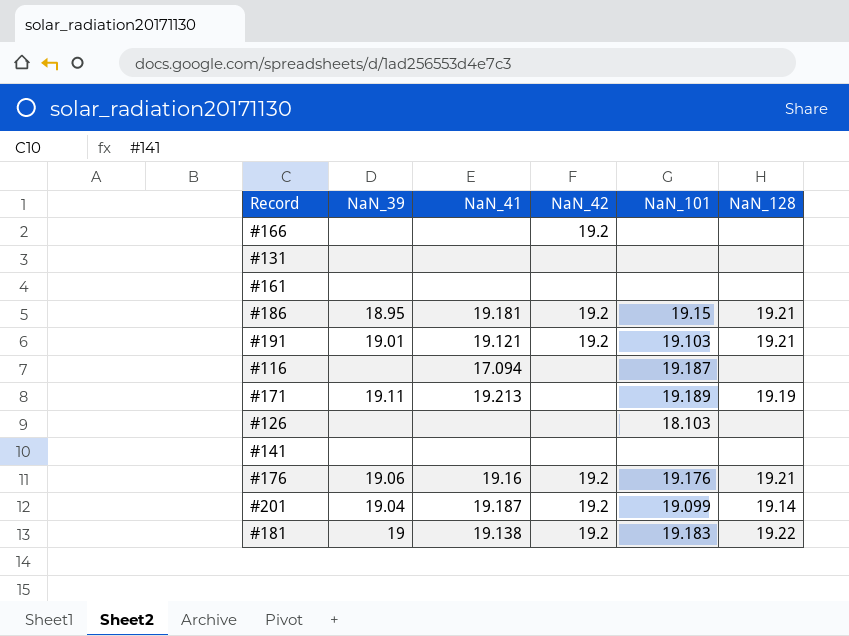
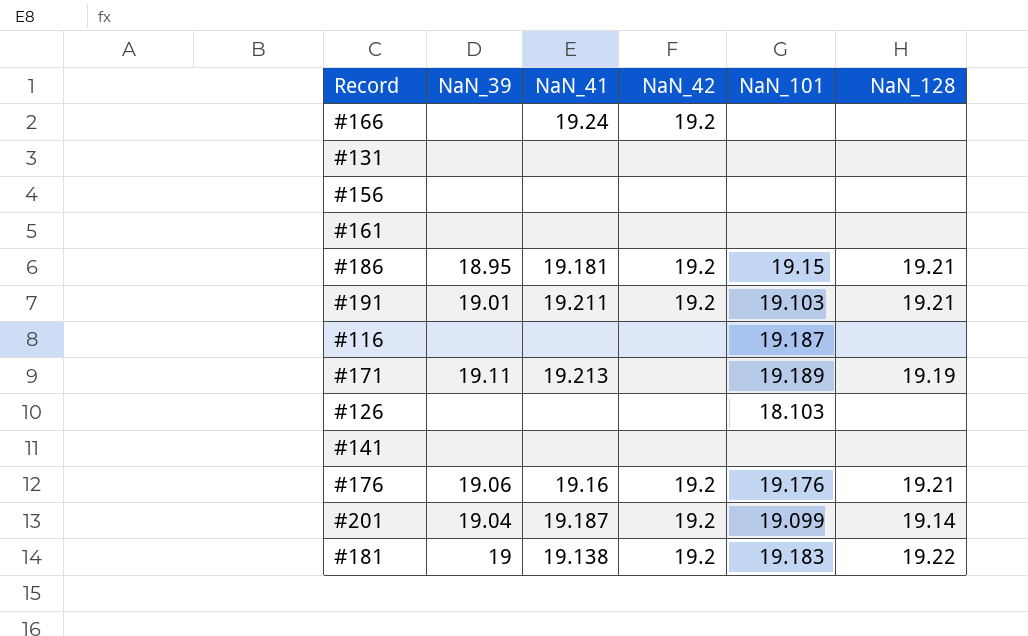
#166 | NaN_41: none -> 19.24
row #156: none -> none | none | none | none | none
#191 | NaN_41: 19.121 -> 19.211
#116 | NaN_41: 17.094 -> none

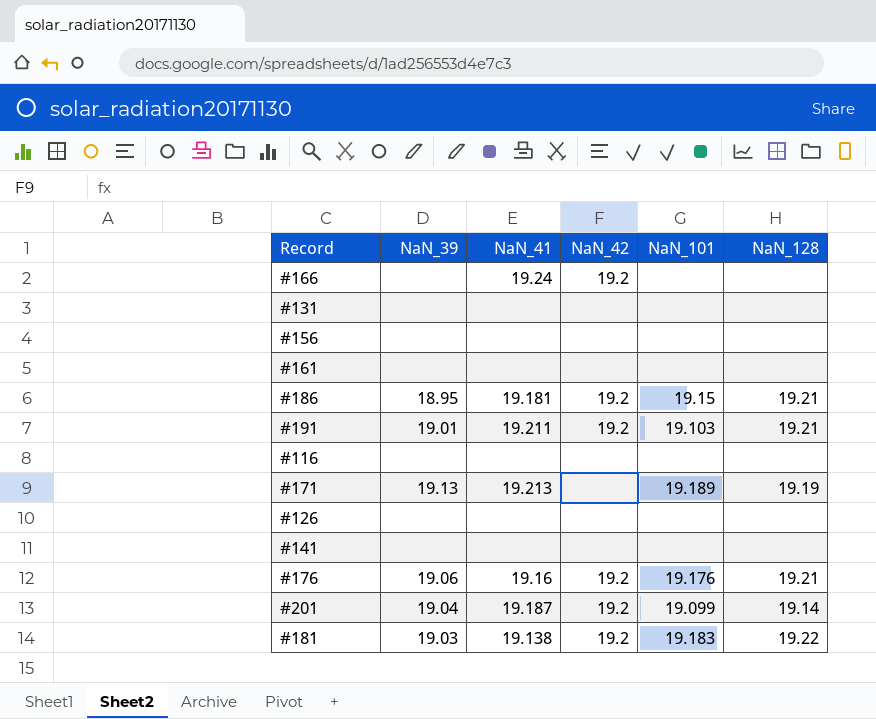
#116 | NaN_101: 19.187 -> none
#171 | NaN_39: 19.11 -> 19.13
#126 | NaN_101: 18.103 -> none
#181 | NaN_39: 19 -> 19.03

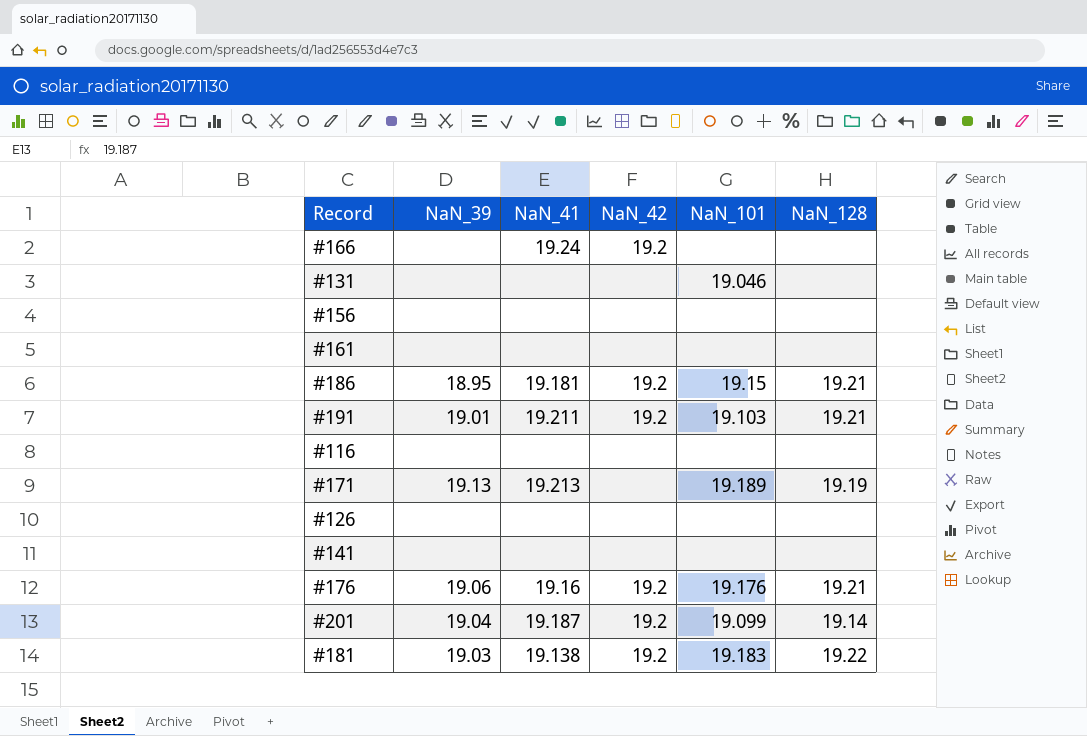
#131 | NaN_101: none -> 19.046

